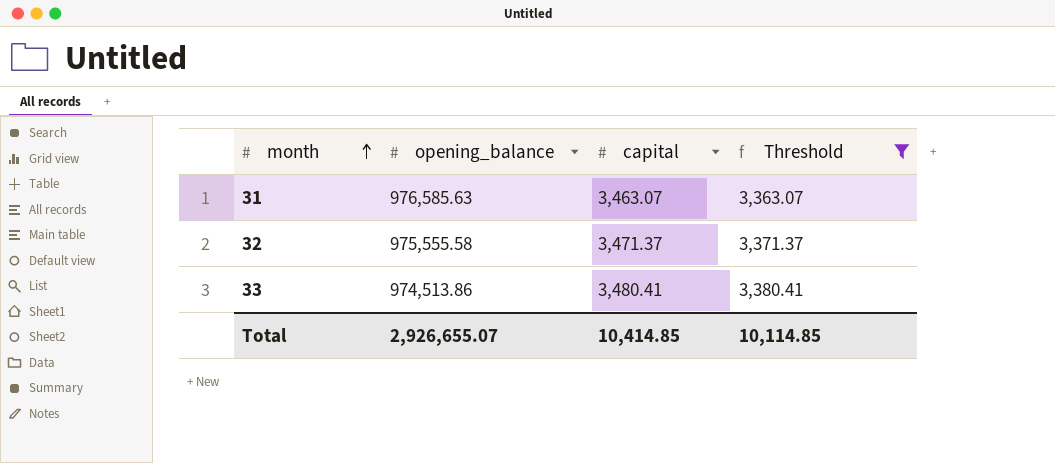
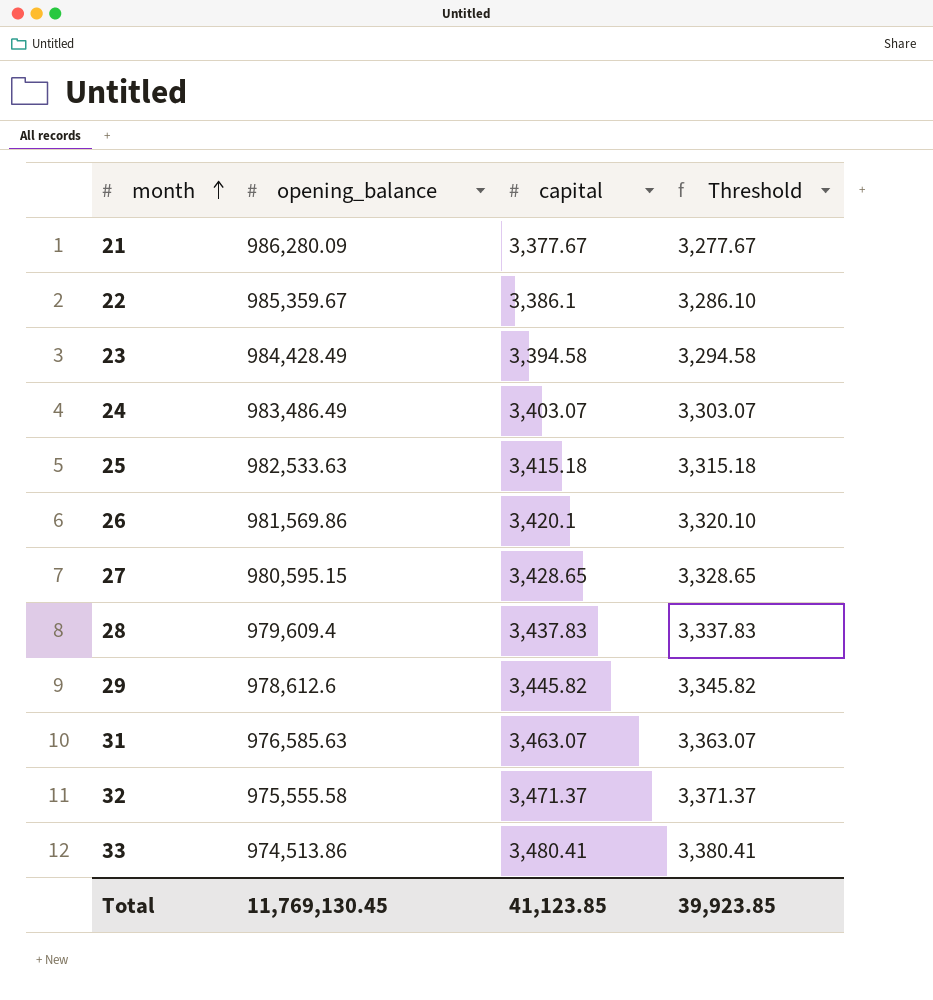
filter: Threshold >= 3,363.07 -> none
Total | opening_balance: 2,926,655.07 -> 11,769,130.45
Total | capital: 10,414.85 -> 41,123.85
Total | Threshold: 10,114.85 -> 39,923.85

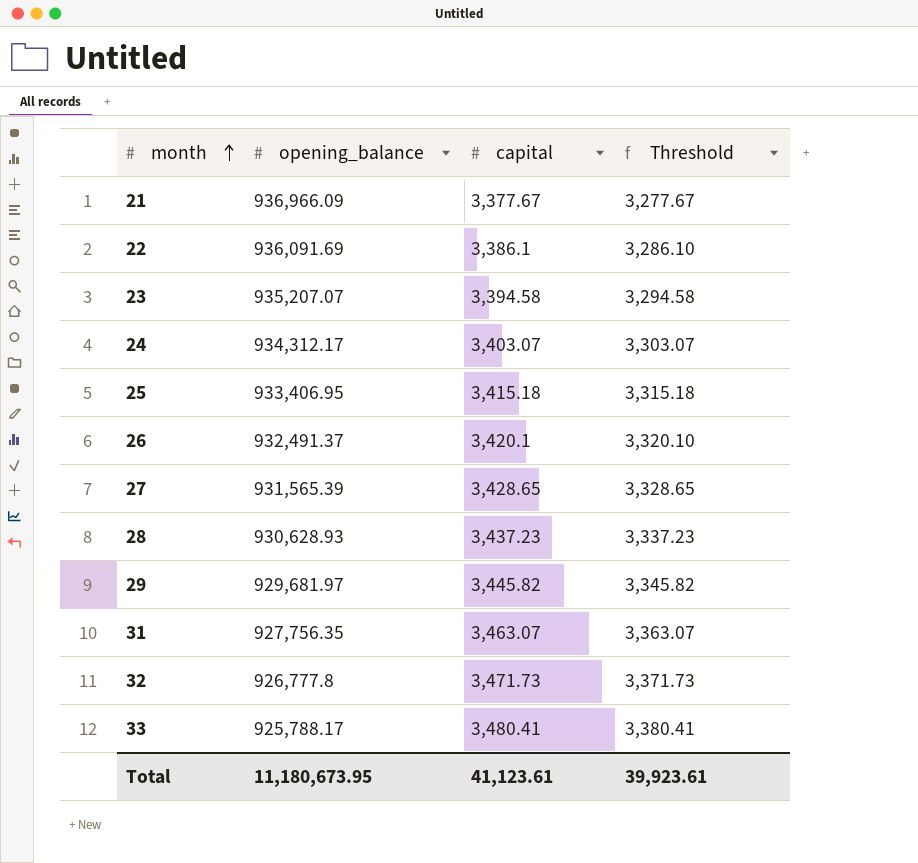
21 | opening_balance: 986,280.09 -> 936,966.09
22 | opening_balance: 985,359.67 -> 936,091.69
23 | opening_balance: 984,428.49 -> 935,207.07
24 | opening_balance: 983,486.49 -> 934,312.17
25 | opening_balance: 982,533.63 -> 933,406.95
26 | opening_balance: 981,569.86 -> 932,491.37
27 | opening_balance: 980,595.15 -> 931,565.39
28 | opening_balance: 979,609.4 -> 930,628.93
28 | capital: 3,437.83 -> 3,437.23
28 | Threshold: 3,337.83 -> 3,337.23
29 | opening_balance: 978,612.6 -> 929,681.97
31 | opening_balance: 976,585.63 -> 927,756.35
32 | opening_balance: 975,555.58 -> 926,777.8
32 | capital: 3,471.37 -> 3,471.73
32 | Threshold: 3,371.37 -> 3,371.73
33 | opening_balance: 974,513.86 -> 925,788.17
Total | opening_balance: 11,769,130.45 -> 11,180,673.95
Total | capital: 41,123.85 -> 41,123.61
Total | Threshold: 39,923.85 -> 39,923.61

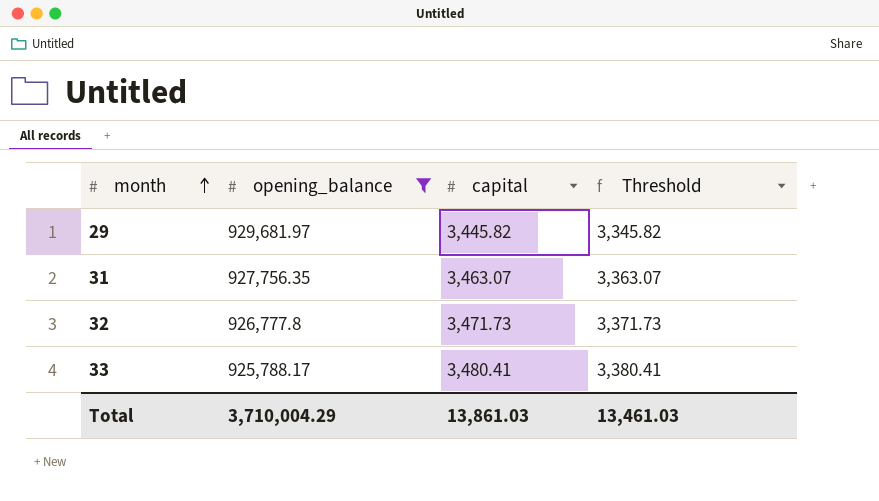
filter: none -> opening_balance <= 929,681.97
Total | opening_balance: 11,180,673.95 -> 3,710,004.29
Total | capital: 41,123.61 -> 13,861.03
Total | Threshold: 39,923.61 -> 13,461.03

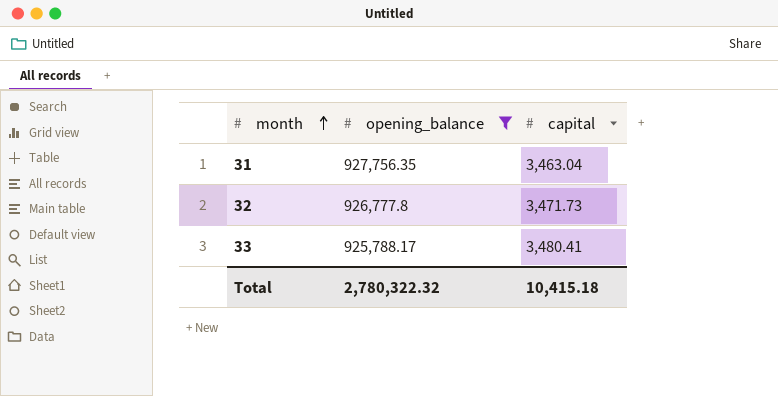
column Threshold | formula: [capital] - 100 -> none
row 29: 929,681.97 | 3,445.82 | 3,345.82 -> none
31 | capital: 3,463.07 -> 3,463.04
Total | opening_balance: 3,710,004.29 -> 2,780,322.32
Total | capital: 13,861.03 -> 10,415.18

